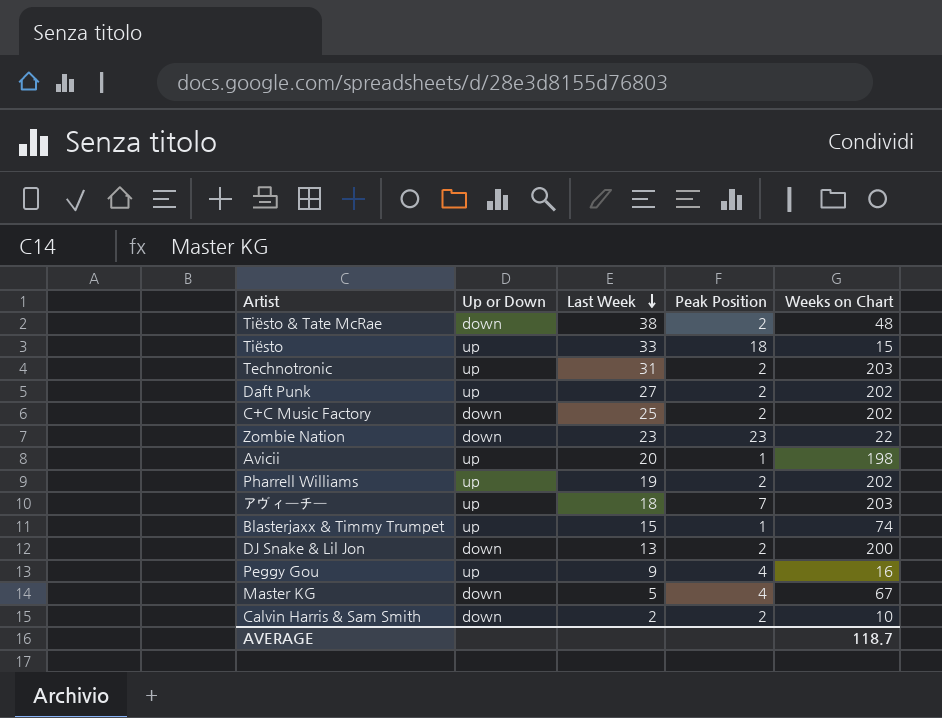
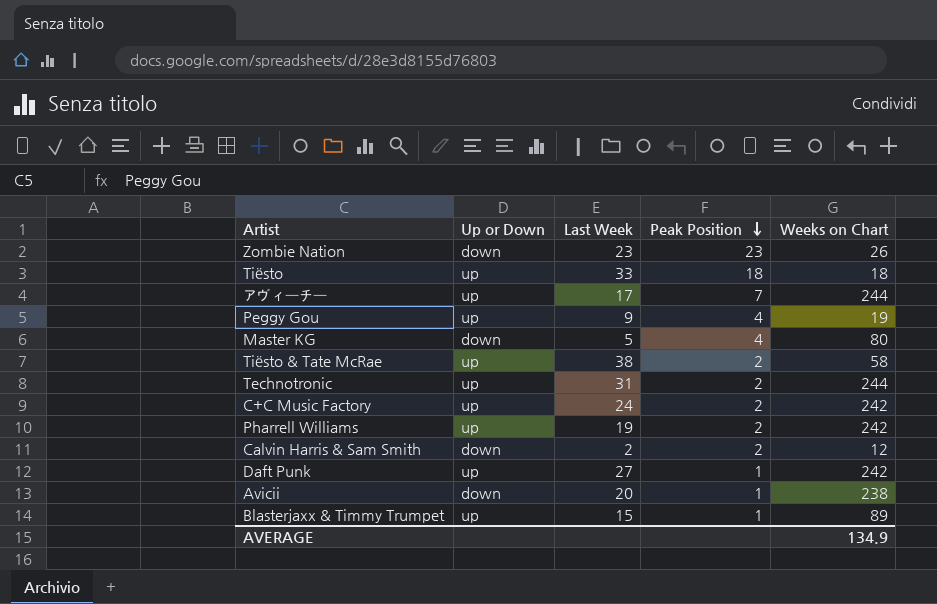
row order: Last Week descending -> Peak Position descending
row DJ Snake & Lil Jon: down | 13 | 2 | 200 -> none
Zombie Nation | Weeks on Chart: 22 -> 26
Tiësto | Weeks on Chart: 15 -> 18
アヴィーチー | Last Week: 18 -> 17
アヴィーチー | Weeks on Chart: 203 -> 244
Peggy Gou | Weeks on Chart: 16 -> 19
Master KG | Weeks on Chart: 67 -> 80
Tiësto & Tate McRae | Up or Down: down -> up
Tiësto & Tate McRae | Weeks on Chart: 48 -> 58
Technotronic | Weeks on Chart: 203 -> 244
C+C Music Factory | Up or Down: down -> up
C+C Music Factory | Last Week: 25 -> 24
C+C Music Factory | Weeks on Chart: 202 -> 242
Pharrell Williams | Weeks on Chart: 202 -> 242
Calvin Harris & Sam Smith | Weeks on Chart: 10 -> 12
Daft Punk | Peak Position: 2 -> 1
Daft Punk | Weeks on Chart: 202 -> 242
Avicii | Up or Down: up -> down
Avicii | Weeks on Chart: 198 -> 238
Blasterjaxx & Timmy Trumpet | Weeks on Chart: 74 -> 89
AVERAGE | Weeks on Chart: 118.7 -> 134.9

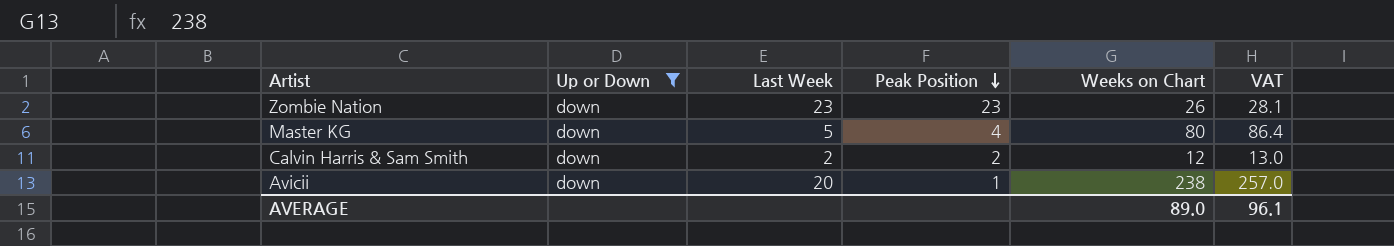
filter: none -> Up or Down = down
column VAT | formula: none -> [Weeks on Chart] * 1.08
AVERAGE | Weeks on Chart: 134.9 -> 89.0

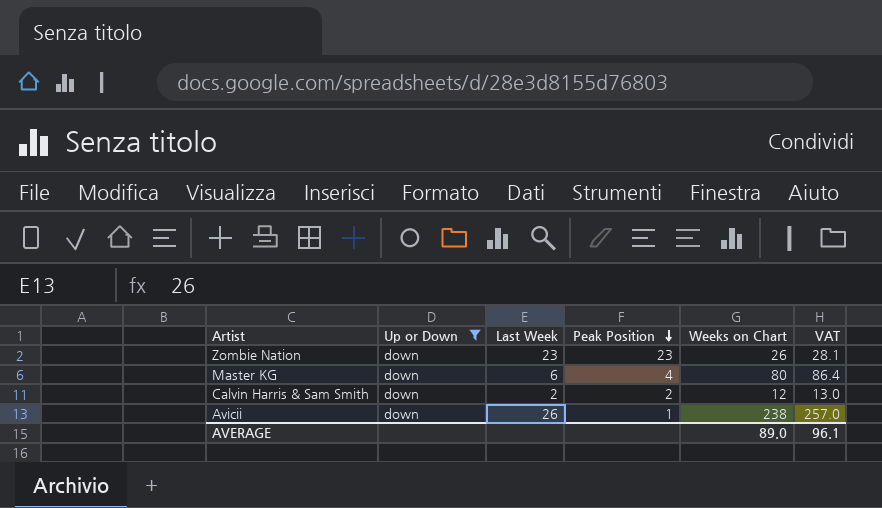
Master KG | Last Week: 5 -> 6
Avicii | Last Week: 20 -> 26

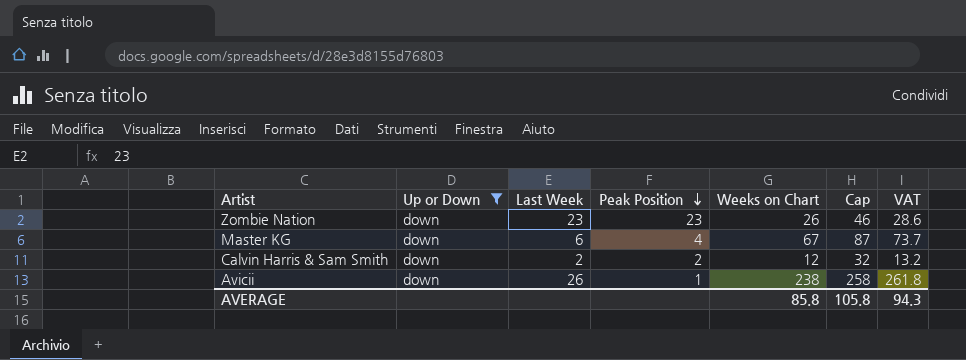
column Cap | formula: none -> [Weeks on Chart] + 20
column VAT | formula: [Weeks on Chart] * 1.08 -> [Weeks on Chart] * 1.1
Master KG | Weeks on Chart: 80 -> 67
AVERAGE | Weeks on Chart: 89.0 -> 85.8
AVERAGE | VAT: 96.1 -> 94.3

